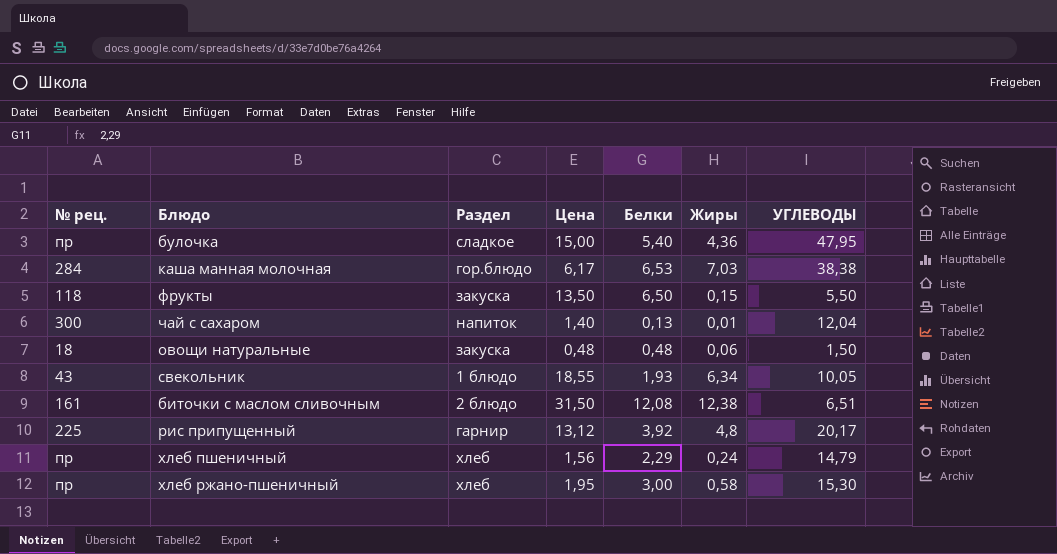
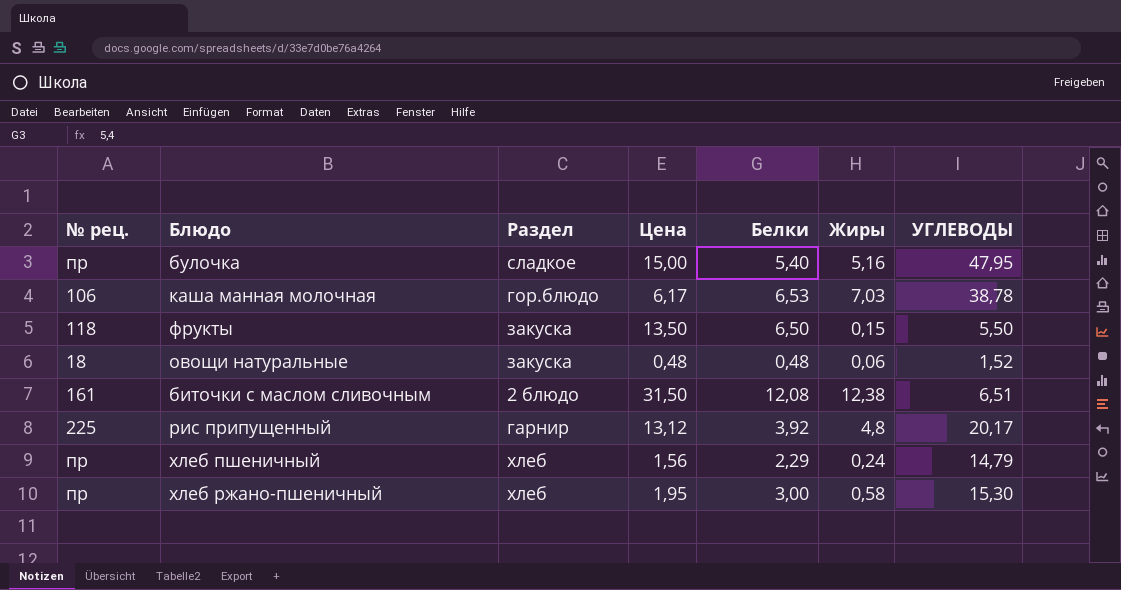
row чай с сахаром: 300 | напиток | 1,40 | 0,13 | 0,01 | 12,04 -> none
row свекольник: 43 | 1 блюдо | 18,55 | 1,93 | 6,34 | 10,05 -> none
булочка | Жиры: 4,36 -> 5,16
каша манная молочная | № рец.: 284 -> 106
каша манная молочная | УГЛЕВОДЫ: 38,38 -> 38,78
овощи натуральные | УГЛЕВОДЫ: 1,50 -> 1,52

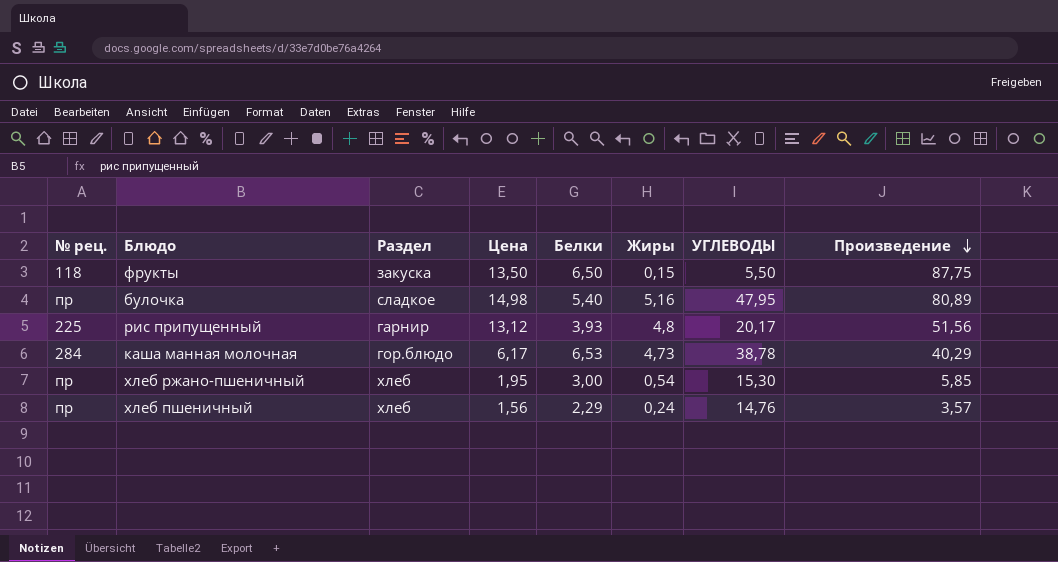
row order: none -> Произведение descending
column Произведение | formula: none -> [Цена] * [Белки]
row овощи натуральные: 18 | закуска | 0,48 | 0,48 | 0,06 | 1,52 -> none
row биточки с маслом сливочным: 161 | 2 блюдо | 31,50 | 12,08 | 12,38 | 6,51 -> none
булочка | Цена: 15,00 -> 14,98
рис припущенный | Белки: 3,92 -> 3,93
каша манная молочная | № рец.: 106 -> 284
каша манная молочная | Жиры: 7,03 -> 4,73
хлеб ржано-пшеничный | Жиры: 0,58 -> 0,54
хлеб пшеничный | УГЛЕВОДЫ: 14,79 -> 14,76

